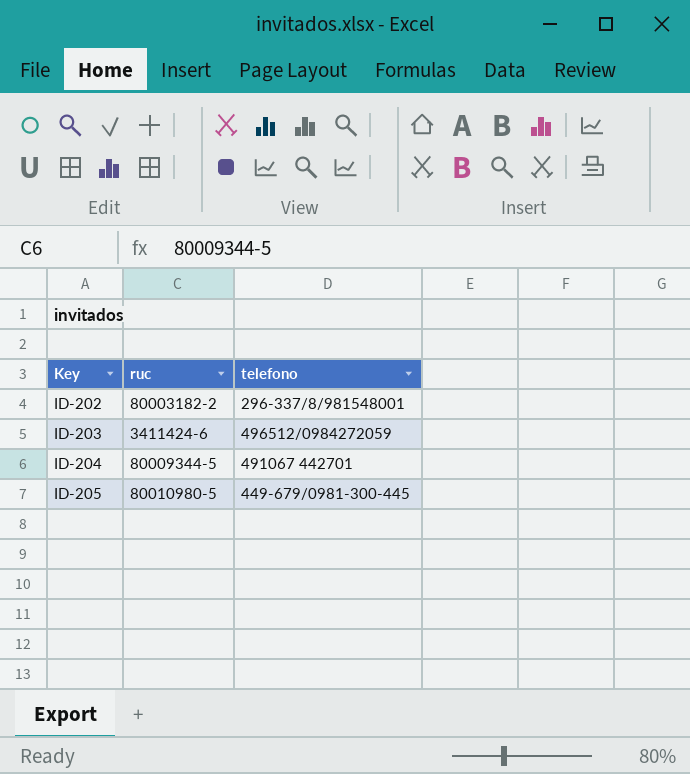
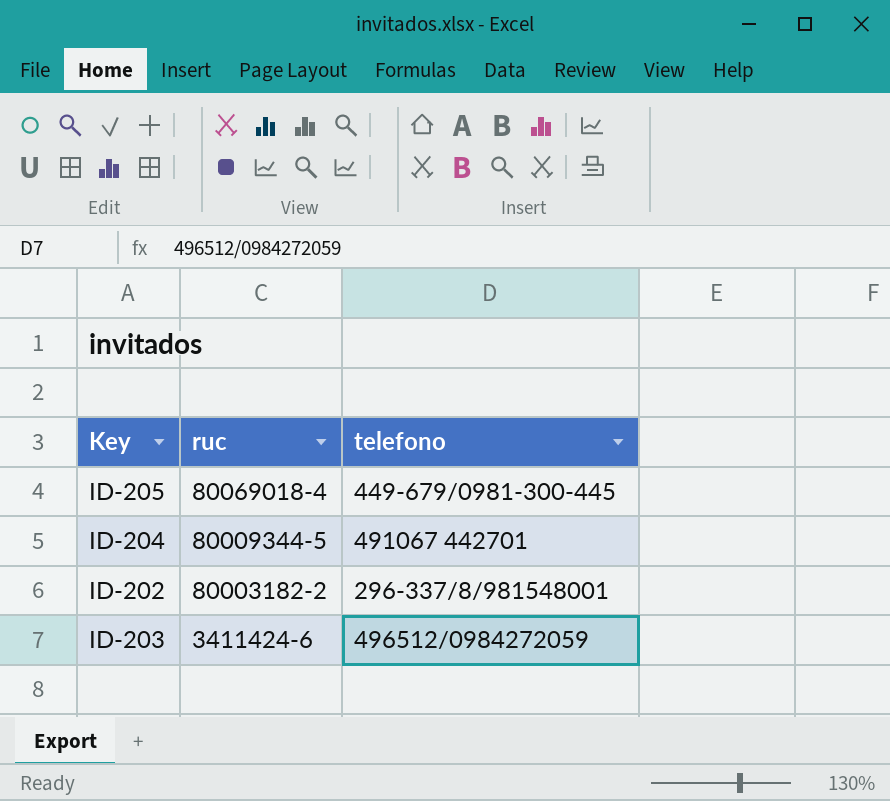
row order: Key ascending -> ruc descending
ID-205 | ruc: 80010980-5 -> 80069018-4

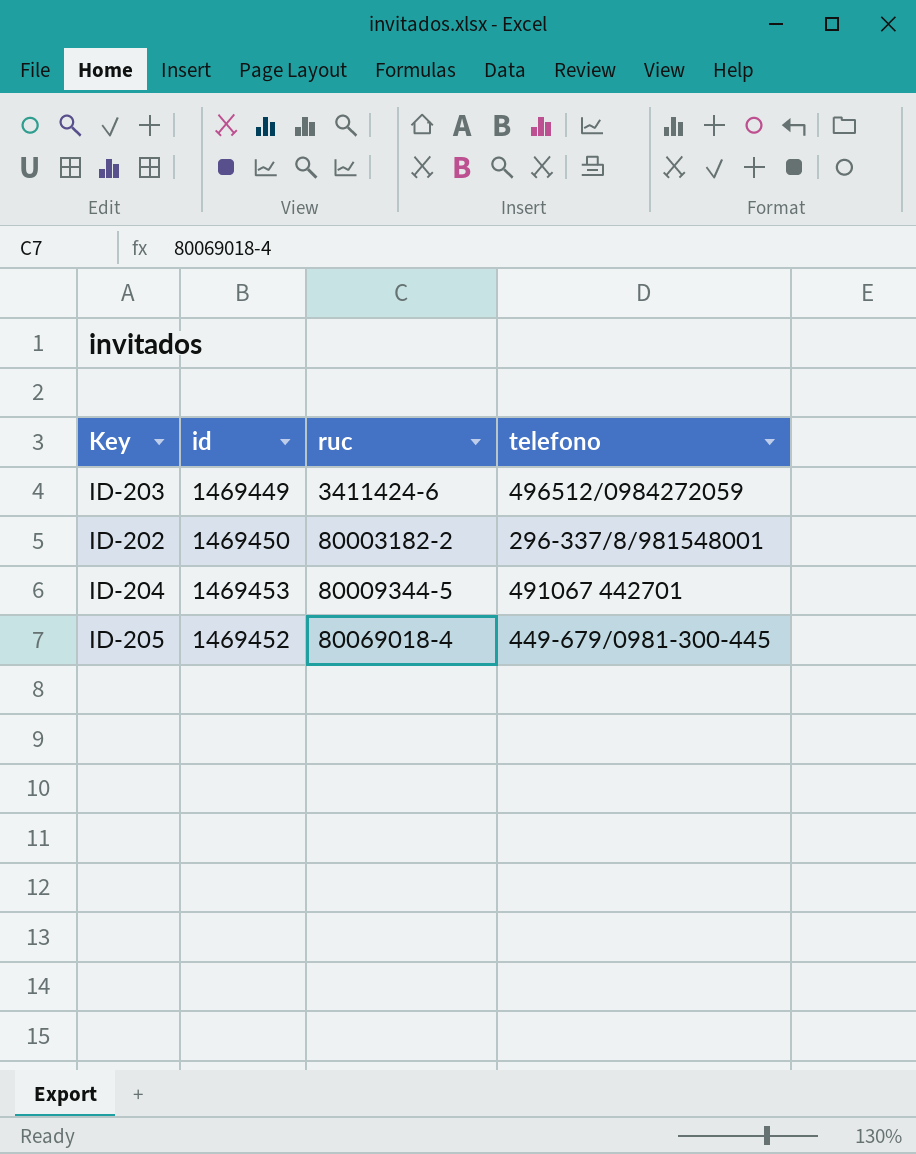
row order: ruc descending -> ruc ascending
column id | position: none -> 2

